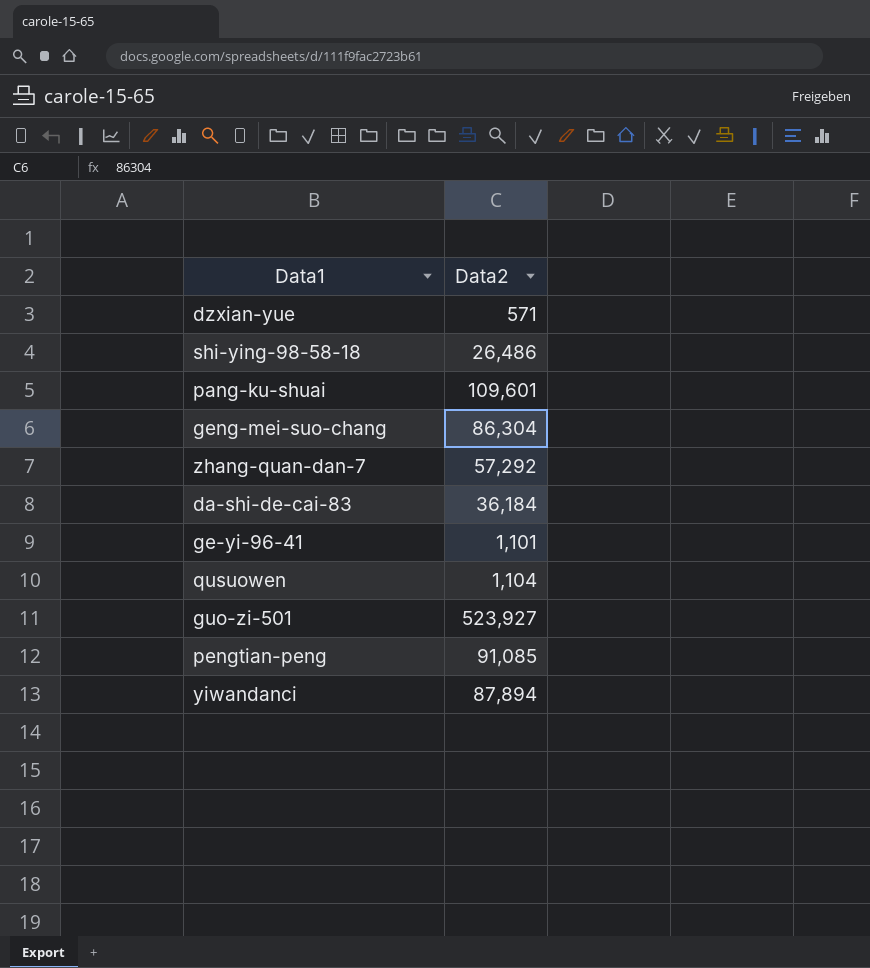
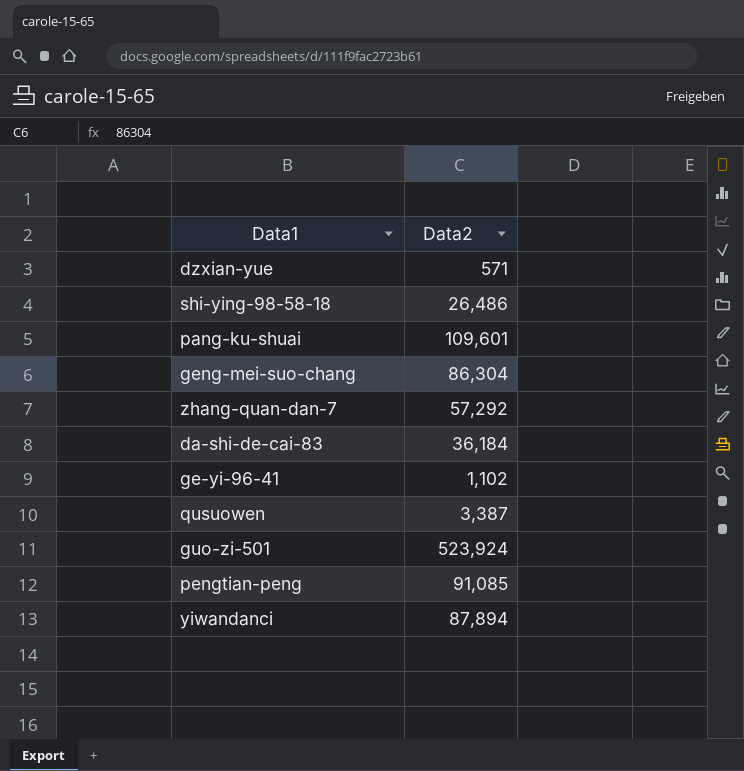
ge-yi-96-41 | Data2: 1,101 -> 1,102
qusuowen | Data2: 1,104 -> 3,387
guo-zi-501 | Data2: 523,927 -> 523,924

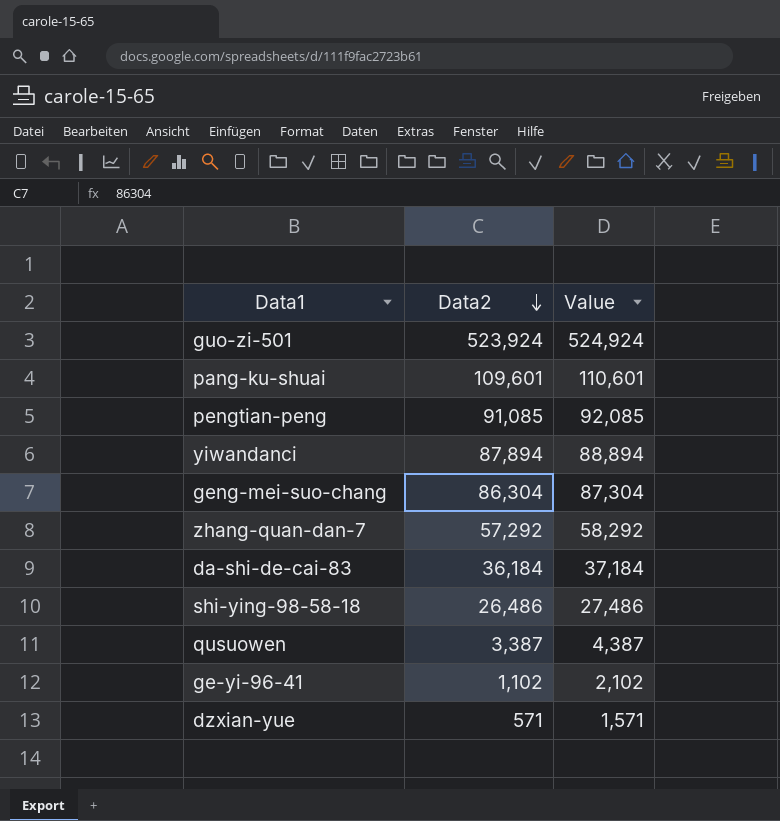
row order: none -> Data2 descending
column Value | formula: none -> [Data2] + 1000

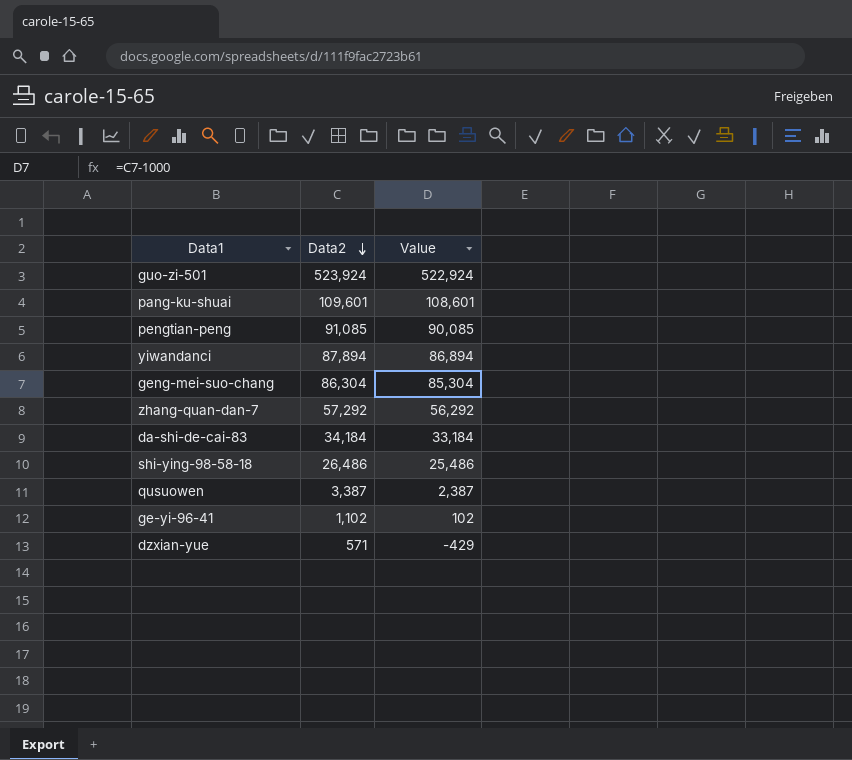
column Value | formula: [Data2] + 1000 -> [Data2] - 1000
da-shi-de-cai-83 | Data2: 36,184 -> 34,184

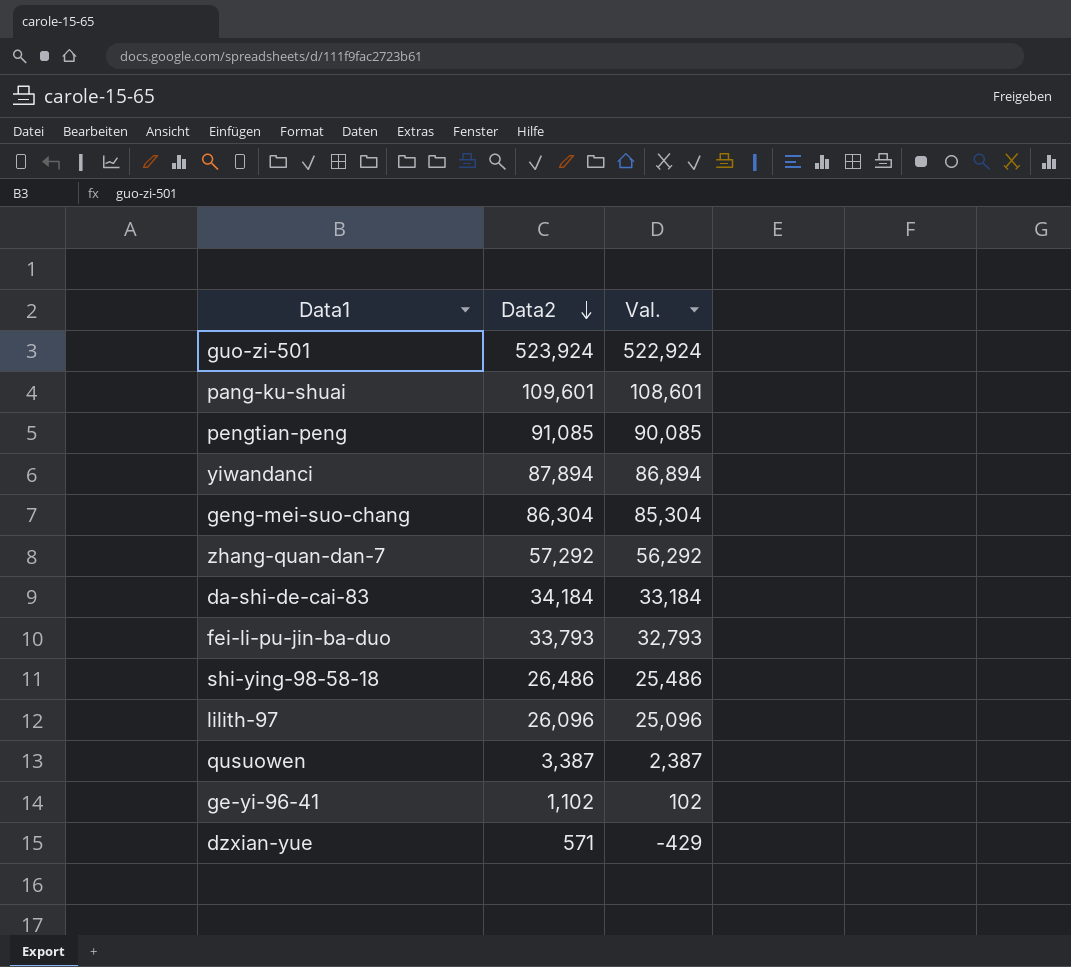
column name: Value -> Val.
row fei-li-pu-jin-ba-duo: none -> 33,793 | 32,793
row lilith-97: none -> 26,096 | 25,096

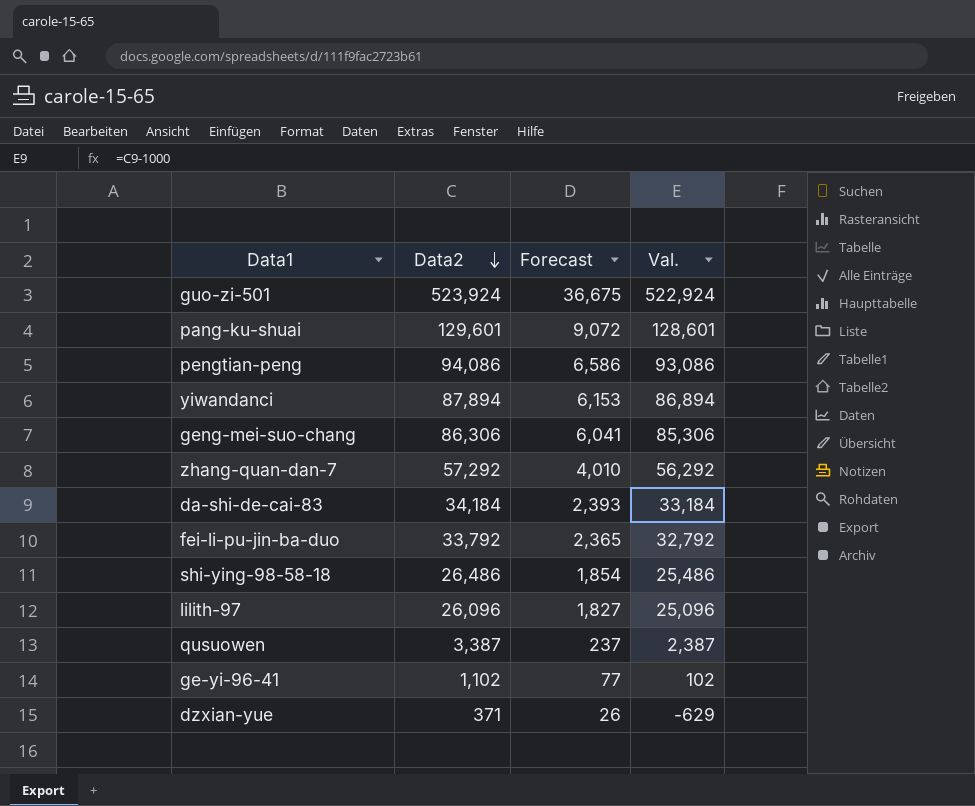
column Forecast | formula: none -> [Data2] * 0.07
pang-ku-shuai | Data2: 109,601 -> 129,601
pang-ku-shuai | Val.: 108,601 -> 128,601
pengtian-peng | Data2: 91,085 -> 94,086
pengtian-peng | Val.: 90,085 -> 93,086
geng-mei-suo-chang | Data2: 86,304 -> 86,306
geng-mei-suo-chang | Val.: 85,304 -> 85,306
fei-li-pu-jin-ba-duo | Data2: 33,793 -> 33,792
fei-li-pu-jin-ba-duo | Val.: 32,793 -> 32,792
dzxian-yue | Data2: 571 -> 371
dzxian-yue | Val.: -429 -> -629

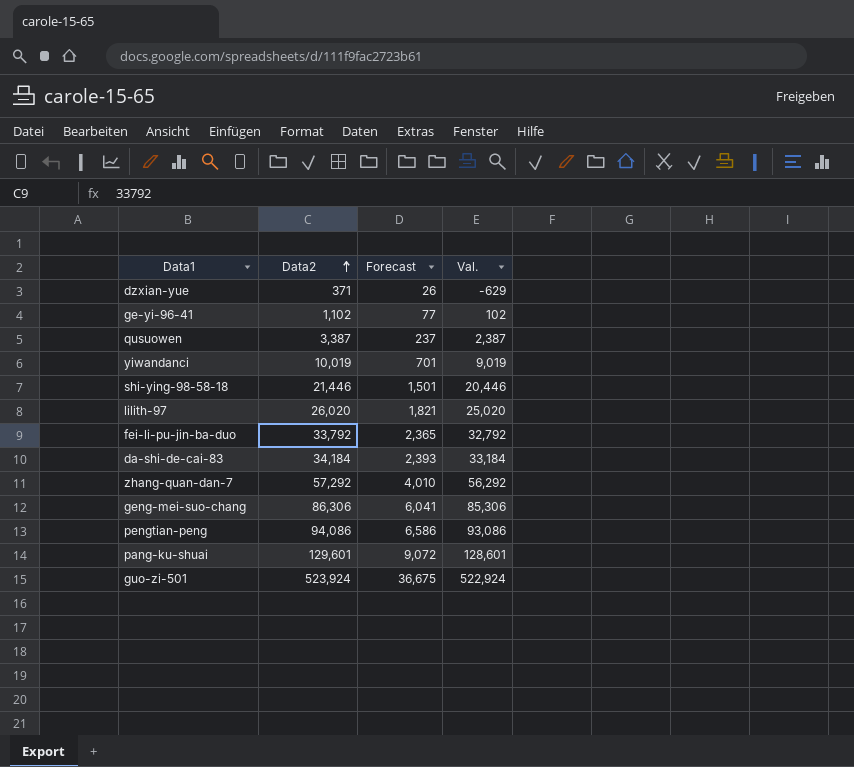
row order: Data2 descending -> Data2 ascending
yiwandanci | Data2: 87,894 -> 10,019
yiwandanci | Forecast: 6,153 -> 701
yiwandanci | Val.: 86,894 -> 9,019
shi-ying-98-58-18 | Data2: 26,486 -> 21,446
shi-ying-98-58-18 | Forecast: 1,854 -> 1,501
shi-ying-98-58-18 | Val.: 25,486 -> 20,446
lilith-97 | Data2: 26,096 -> 26,020
lilith-97 | Forecast: 1,827 -> 1,821
lilith-97 | Val.: 25,096 -> 25,020

